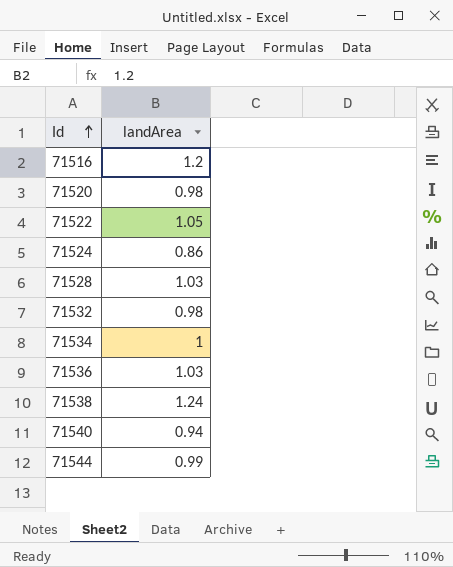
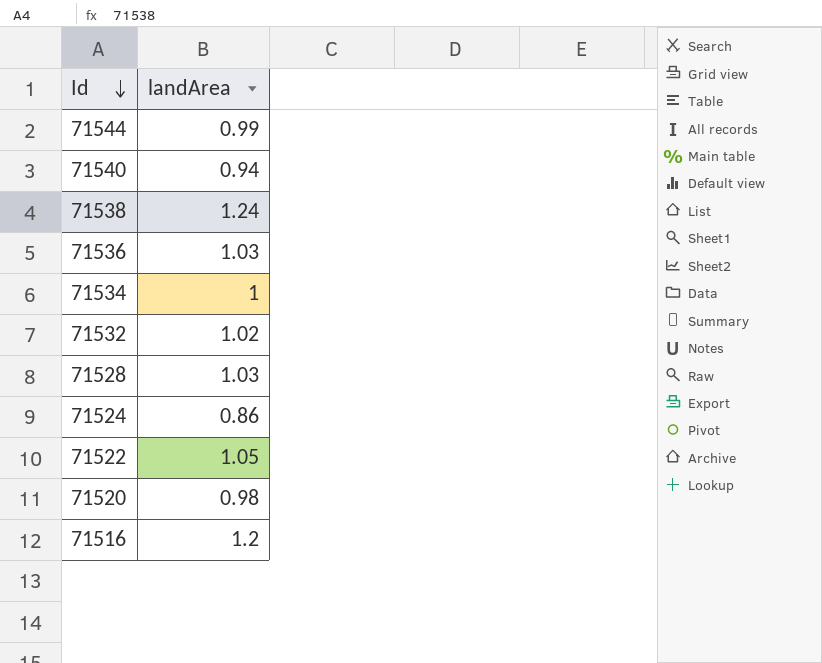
row order: Id ascending -> Id descending
71532 | landArea: 0.98 -> 1.02

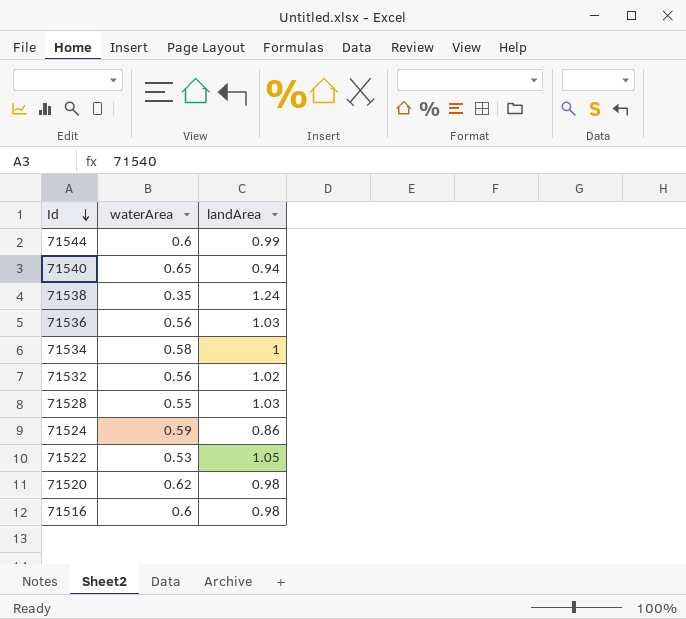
column waterArea | position: none -> 2
71516 | landArea: 1.2 -> 0.98

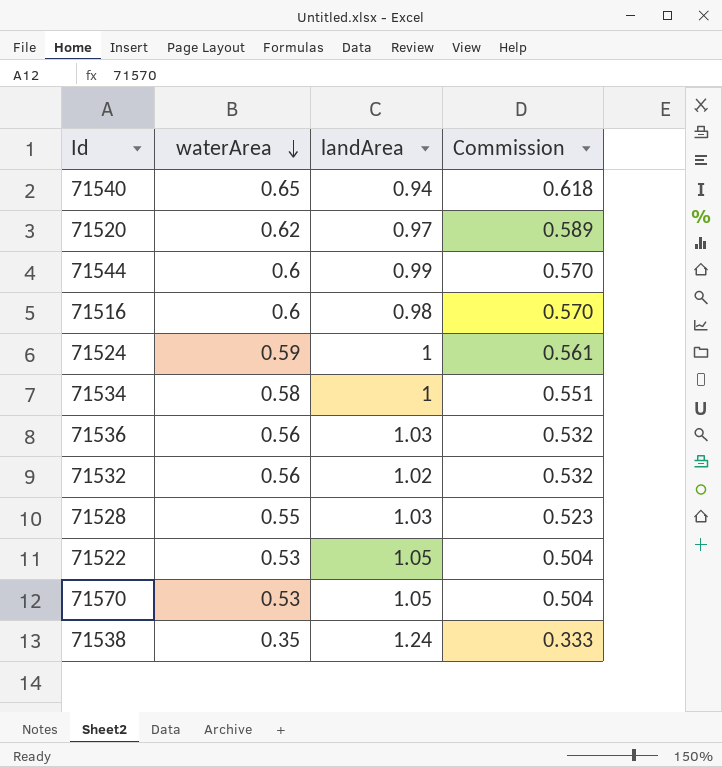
row order: Id descending -> waterArea descending
column Commission | formula: none -> [waterArea] * 0.95
71520 | landArea: 0.98 -> 0.97
71524 | landArea: 0.86 -> 1
row 71570: none -> 0.53 | 1.05 | 0.504

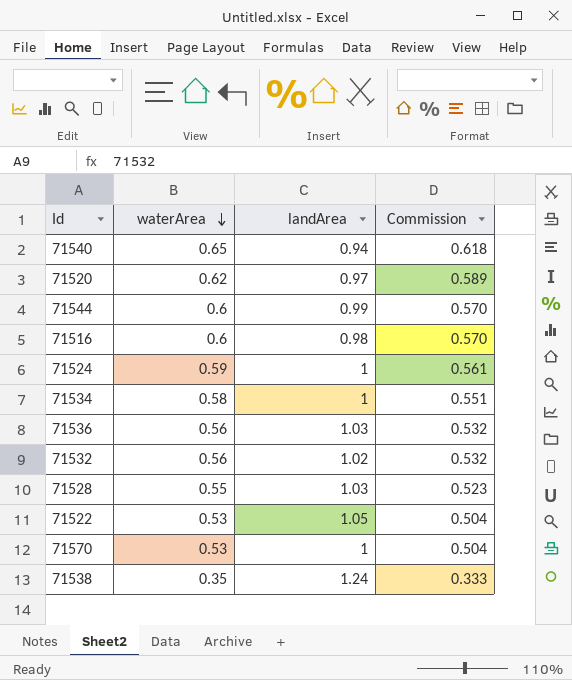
71570 | landArea: 1.05 -> 1

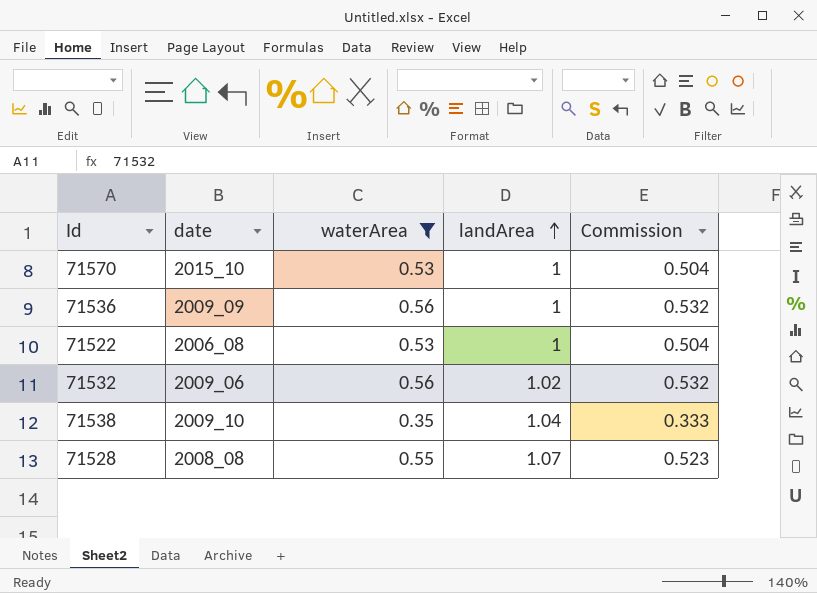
filter: none -> waterArea <= 0.56
row order: waterArea descending -> landArea ascending
column date | position: none -> 2
71536 | landArea: 1.03 -> 1
71522 | landArea: 1.05 -> 1
71538 | landArea: 1.24 -> 1.04
71528 | landArea: 1.03 -> 1.07

